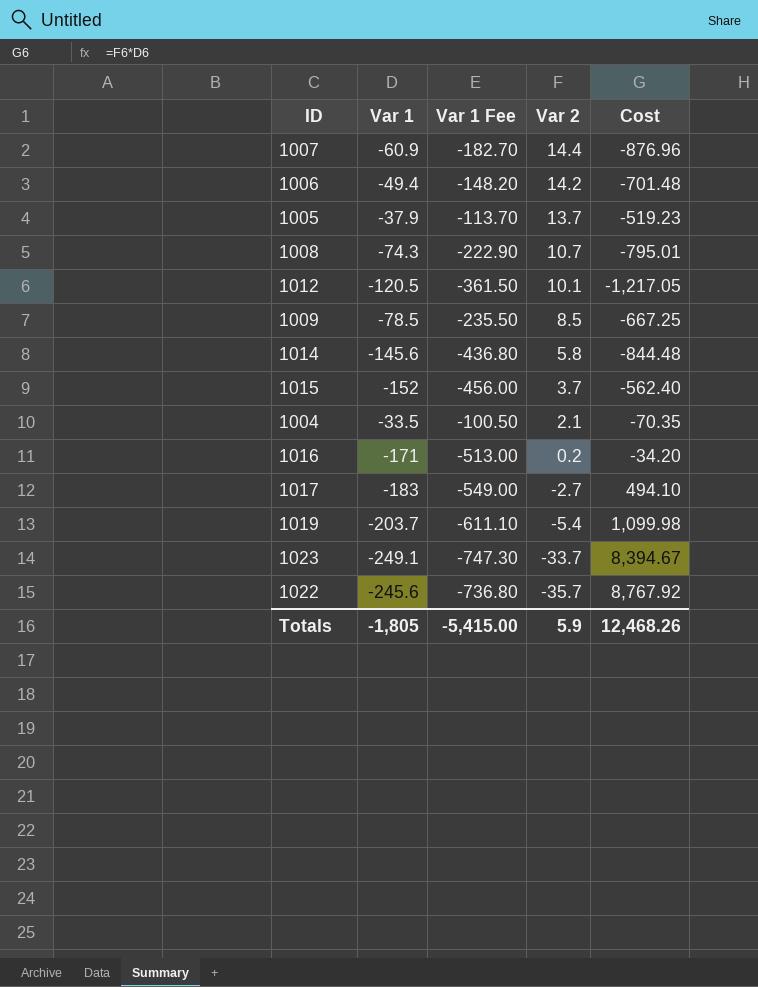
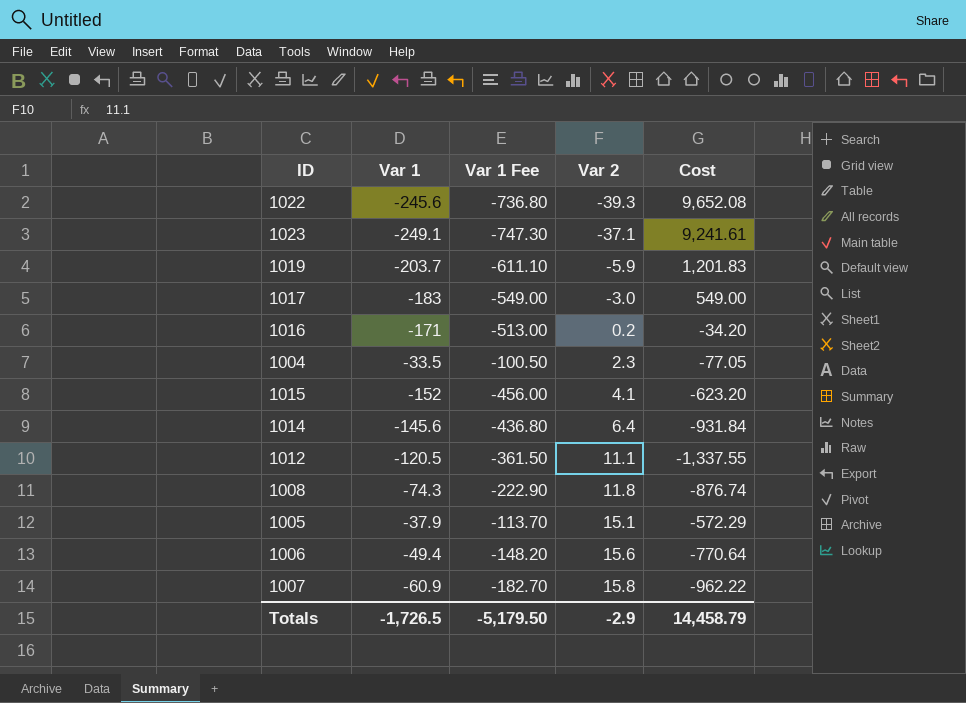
row order: Var 2 descending -> Var 2 ascending
row 1009: -78.5 | -235.50 | 8.5 | -667.25 -> none
1022 | Var 2: -35.7 -> -39.3
1022 | Cost: 8,767.92 -> 9,652.08
1023 | Var 2: -33.7 -> -37.1
1023 | Cost: 8,394.67 -> 9,241.61
1019 | Var 2: -5.4 -> -5.9
1019 | Cost: 1,099.98 -> 1,201.83
1017 | Var 2: -2.7 -> -3.0
1017 | Cost: 494.10 -> 549.00
1004 | Var 2: 2.1 -> 2.3
1004 | Cost: -70.35 -> -77.05
1015 | Var 2: 3.7 -> 4.1
1015 | Cost: -562.40 -> -623.20
1014 | Var 2: 5.8 -> 6.4
1014 | Cost: -844.48 -> -931.84
1012 | Var 2: 10.1 -> 11.1
1012 | Cost: -1,217.05 -> -1,337.55
1008 | Var 2: 10.7 -> 11.8
1008 | Cost: -795.01 -> -876.74
1005 | Var 2: 13.7 -> 15.1
1005 | Cost: -519.23 -> -572.29
1006 | Var 2: 14.2 -> 15.6
1006 | Cost: -701.48 -> -770.64
1007 | Var 2: 14.4 -> 15.8
1007 | Cost: -876.96 -> -962.22
Totals | Var 1: -1,805 -> -1,726.5
Totals | Var 1 Fee: -5,415.00 -> -5,179.50
Totals | Var 2: 5.9 -> -2.9
Totals | Cost: 12,468.26 -> 14,458.79

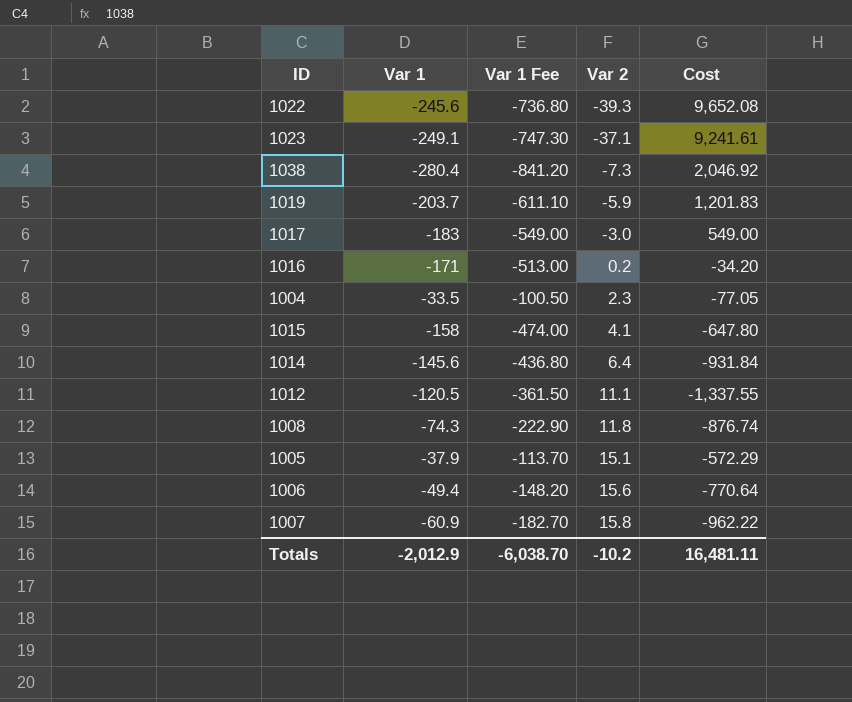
row 1038: none -> -280.4 | -841.20 | -7.3 | 2,046.92
1015 | Var 1: -152 -> -158
1015 | Var 1 Fee: -456.00 -> -474.00
1015 | Cost: -623.20 -> -647.80
Totals | Var 1: -1,726.5 -> -2,012.9
Totals | Var 1 Fee: -5,179.50 -> -6,038.70
Totals | Var 2: -2.9 -> -10.2
Totals | Cost: 14,458.79 -> 16,481.11

